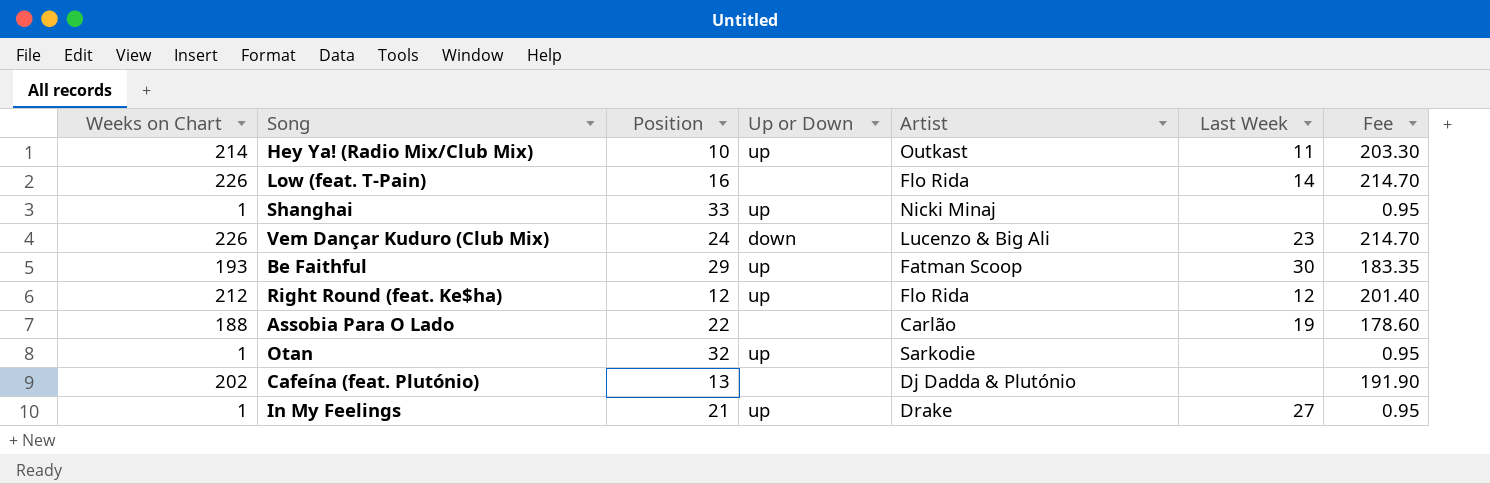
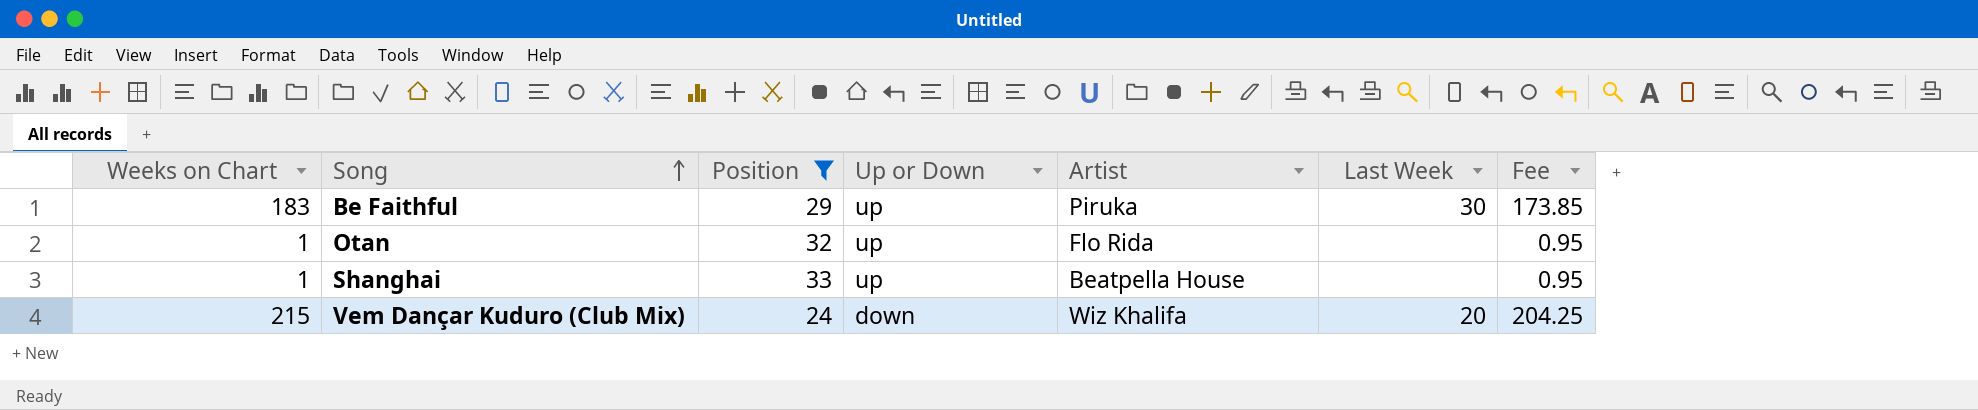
filter: none -> Position >= 24
row order: none -> Song ascending
Be Faithful | Weeks on Chart: 193 -> 183
Be Faithful | Artist: Fatman Scoop -> Piruka
Be Faithful | Fee: 183.35 -> 173.85
Otan | Artist: Sarkodie -> Flo Rida
Shanghai | Artist: Nicki Minaj -> Beatpella House
Vem Dançar Kuduro (Club Mix) | Weeks on Chart: 226 -> 215
Vem Dançar Kuduro (Club Mix) | Artist: Lucenzo & Big Ali -> Wiz Khalifa
Vem Dançar Kuduro (Club Mix) | Last Week: 23 -> 20
Vem Dançar Kuduro (Club Mix) | Fee: 214.70 -> 204.25

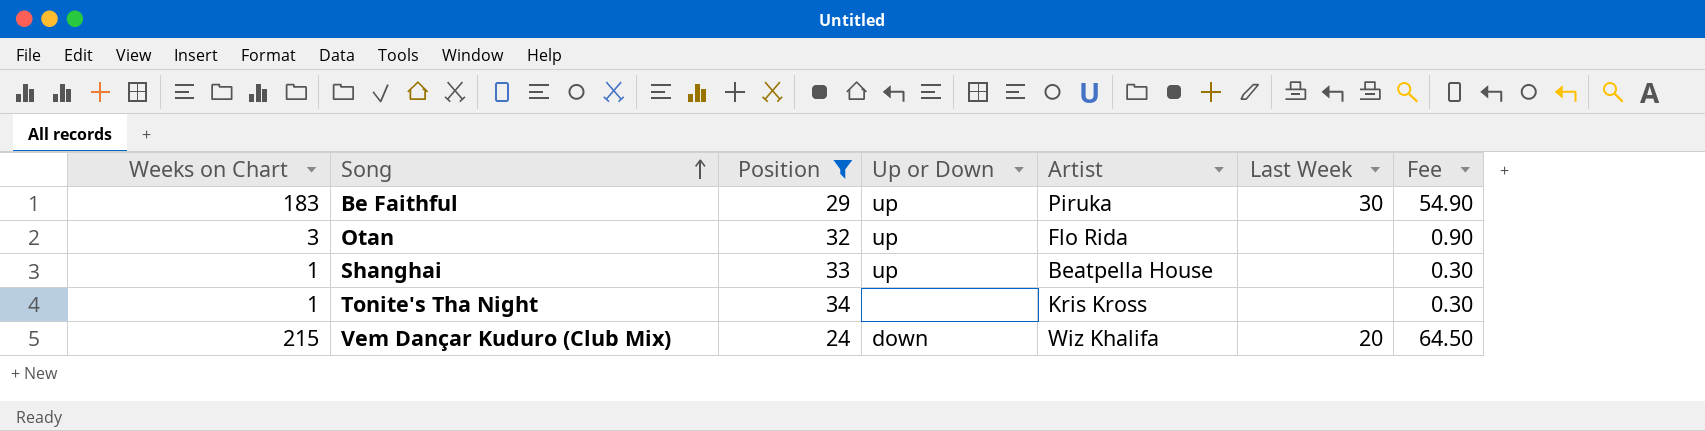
column Fee | formula: [Weeks on Chart] * 0.95 -> [Weeks on Chart] * 0.3
Otan | Weeks on Chart: 1 -> 3
row Tonite's Tha Night: none -> 1 | 34 | none | Kris Kross | none | 0.30

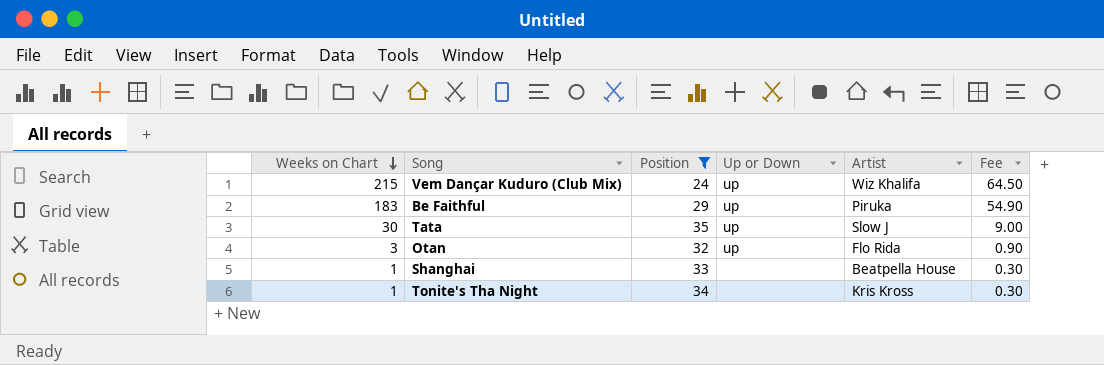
row order: Song ascending -> Weeks on Chart descending
column Last Week | position: 6 -> none
Vem Dançar Kuduro (Club Mix) | Up or Down: down -> up
row Tata: none -> 30 | 35 | up | Slow J | 9.00
Shanghai | Up or Down: up -> none

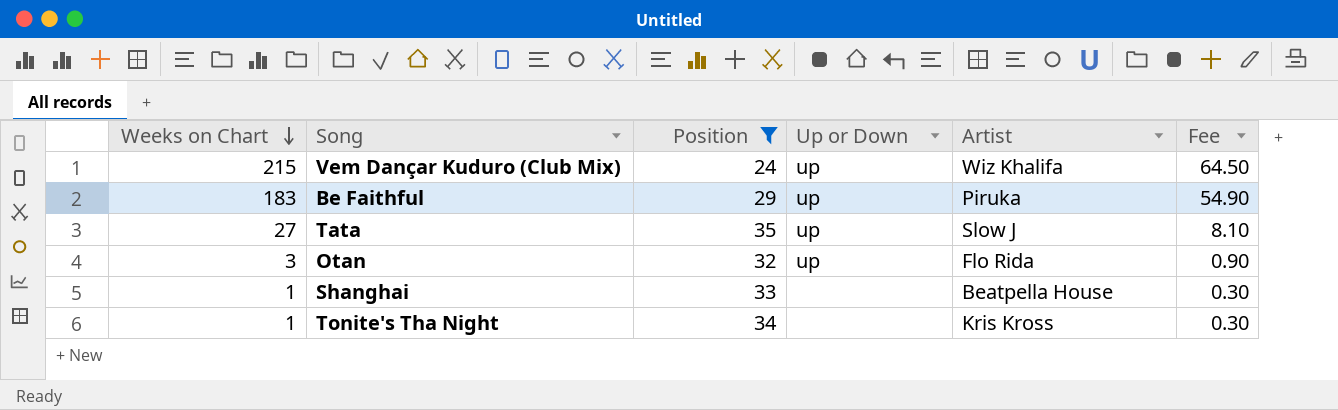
Tata | Weeks on Chart: 30 -> 27
Tata | Fee: 9.00 -> 8.10

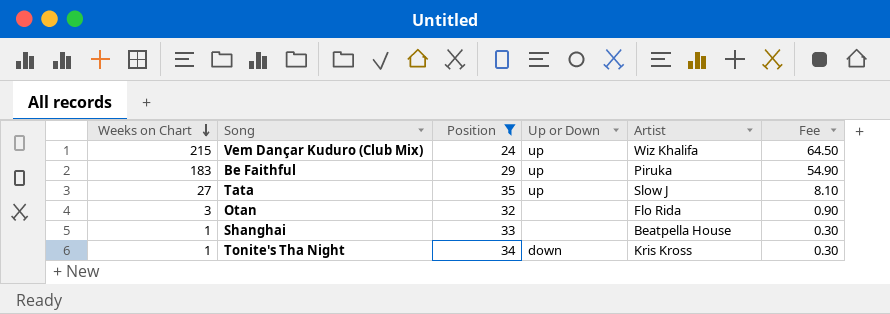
Otan | Up or Down: up -> none
Tonite's Tha Night | Up or Down: none -> down

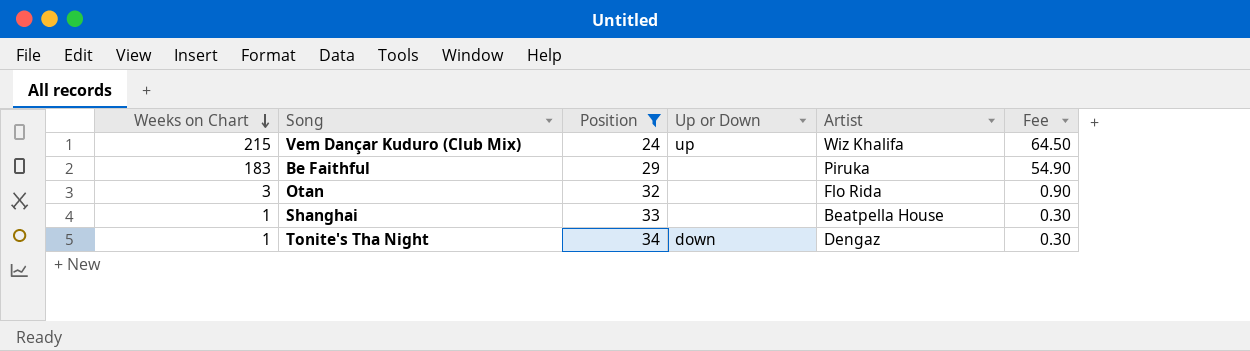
row Tata: 27 | 35 | up | Slow J | 8.10 -> none
Be Faithful | Up or Down: up -> none
Tonite's Tha Night | Artist: Kris Kross -> Dengaz

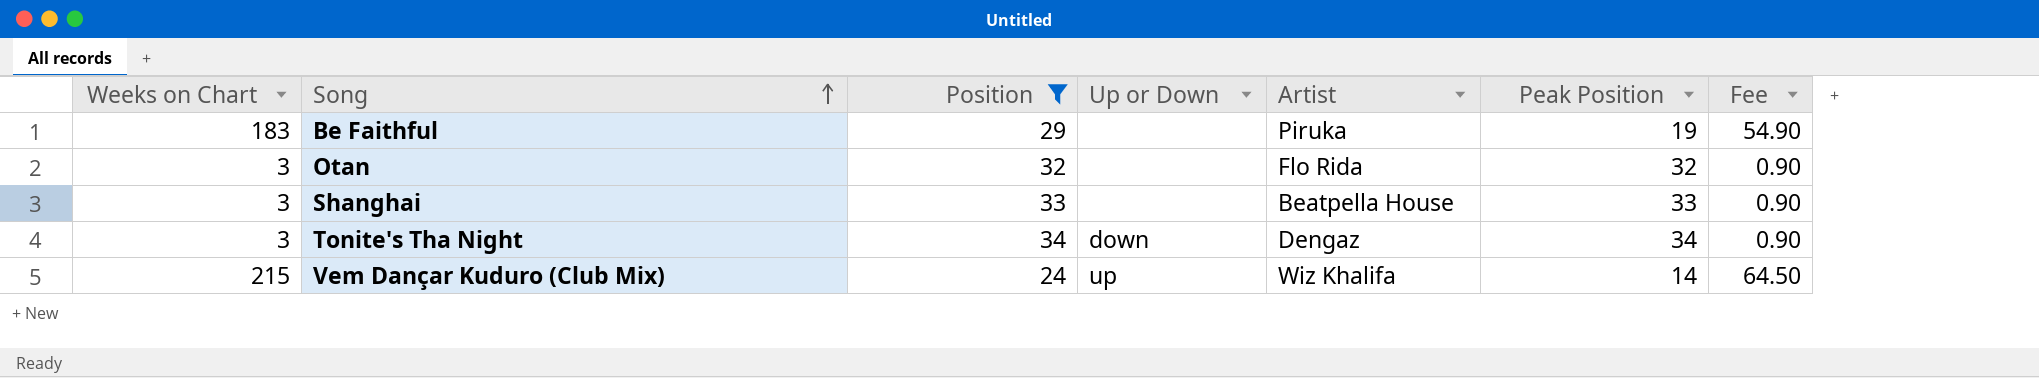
row order: Weeks on Chart descending -> Song ascending
column Peak Position | position: none -> 6
Shanghai | Weeks on Chart: 1 -> 3
Shanghai | Fee: 0.30 -> 0.90
Tonite's Tha Night | Weeks on Chart: 1 -> 3
Tonite's Tha Night | Fee: 0.30 -> 0.90

